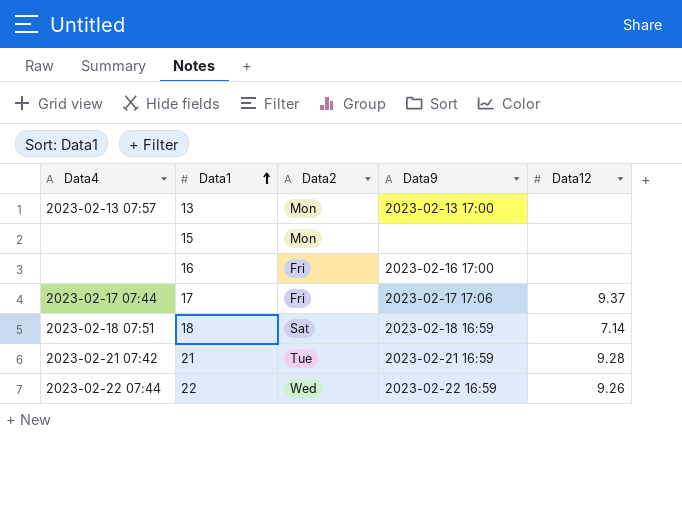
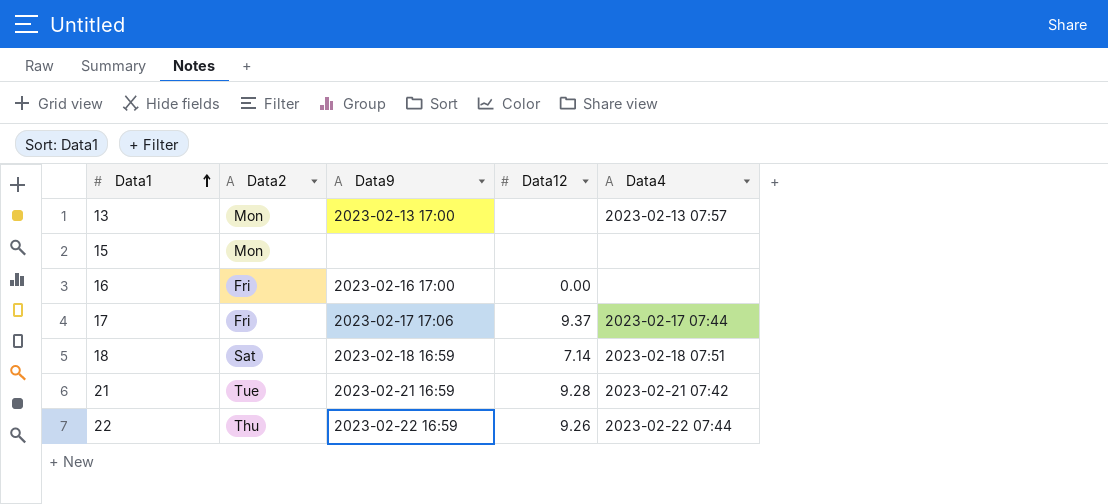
column Data4 | position: 1 -> 5
16 | Data12: none -> 0.00
22 | Data2: Wed -> Thu

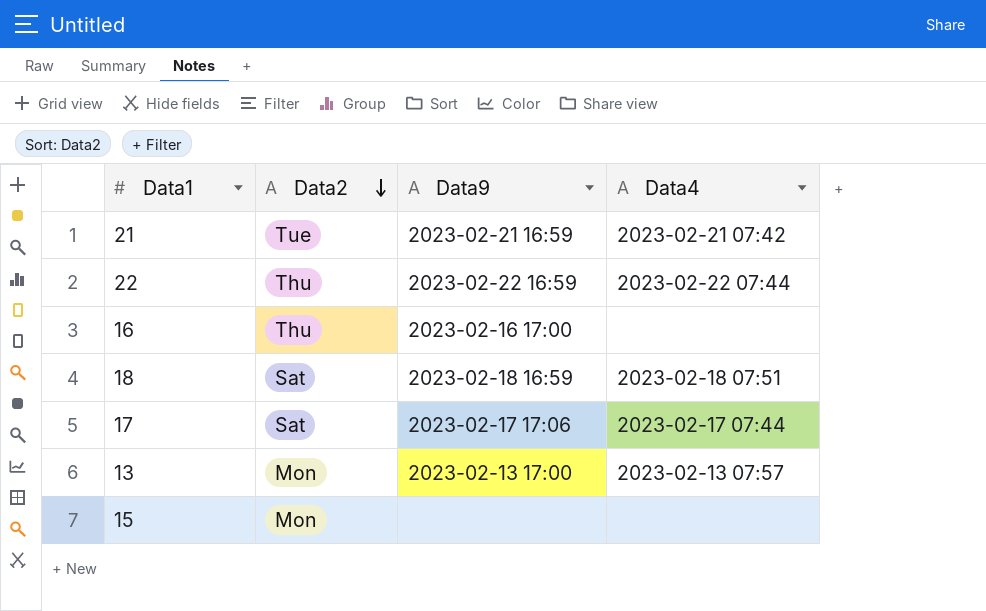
row order: Data1 ascending -> Data2 descending
column Data12 | position: 4 -> none
16 | Data2: Fri -> Thu
17 | Data2: Fri -> Sat

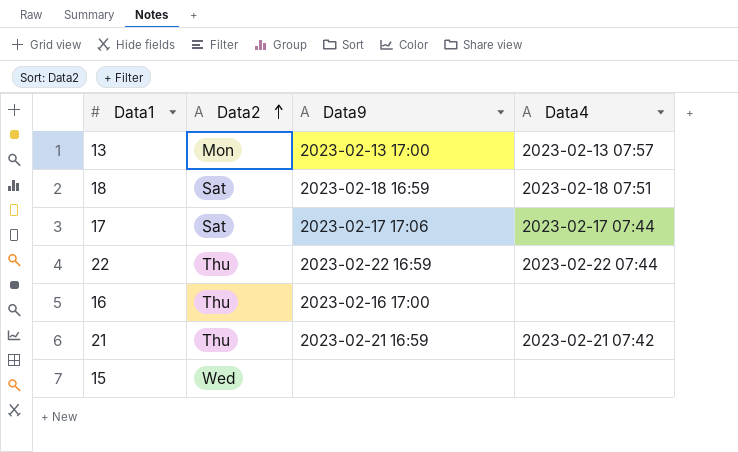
row order: Data2 descending -> Data2 ascending
21 | Data2: Tue -> Thu
15 | Data2: Mon -> Wed

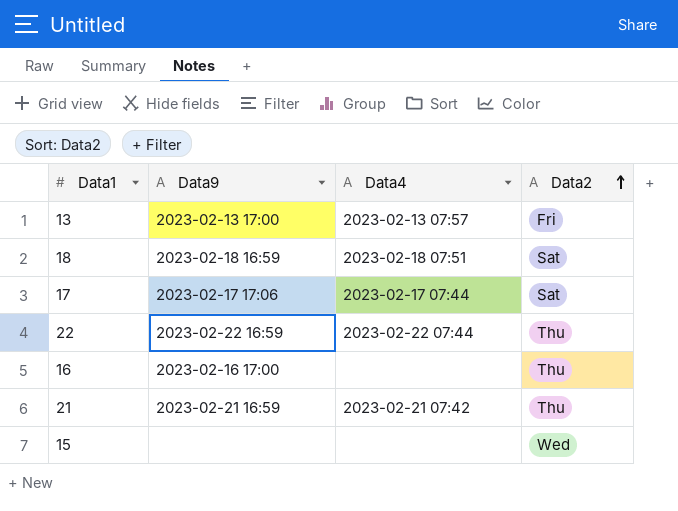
column Data2 | position: 2 -> 4
13 | Data2: Mon -> Fri

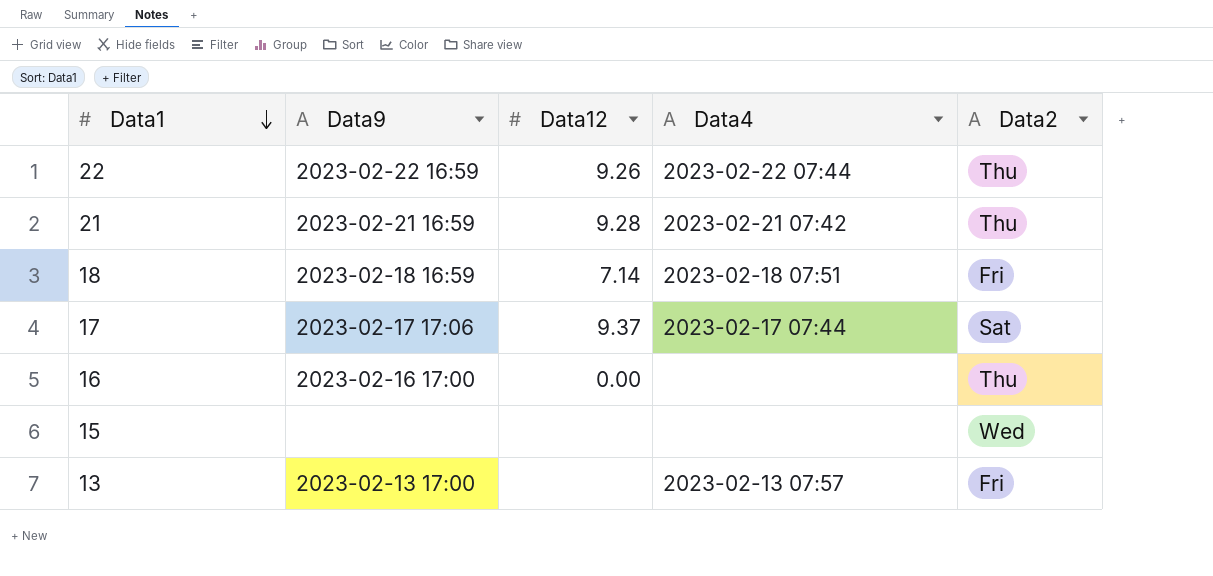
row order: Data2 ascending -> Data1 descending
column Data12 | position: none -> 3
18 | Data2: Sat -> Fri

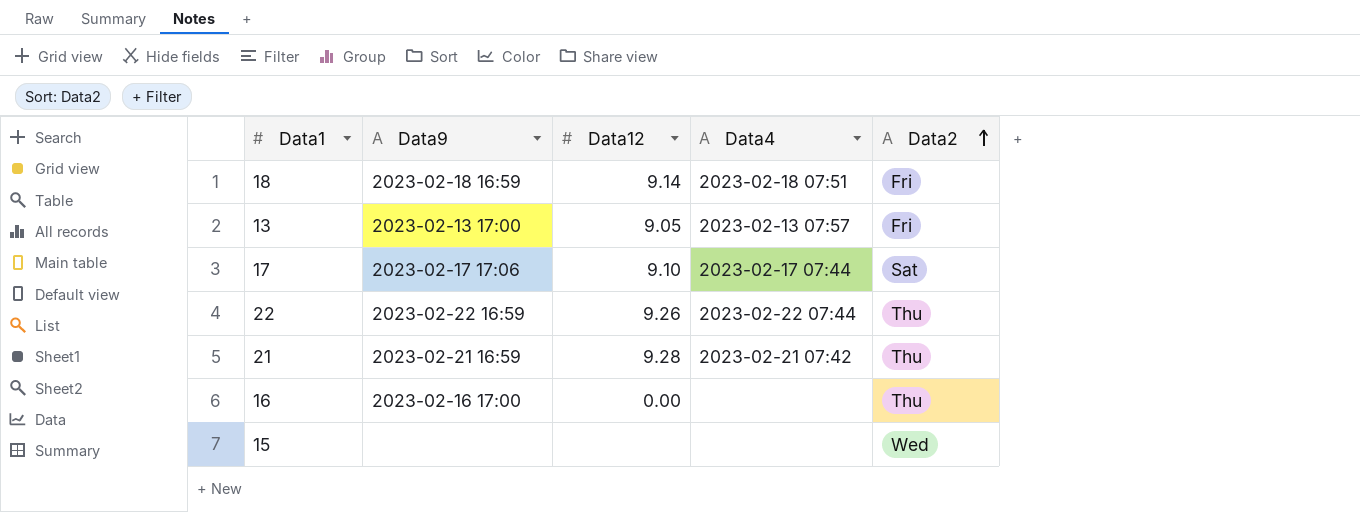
row order: Data1 descending -> Data2 ascending
18 | Data12: 7.14 -> 9.14
13 | Data12: none -> 9.05
17 | Data12: 9.37 -> 9.10

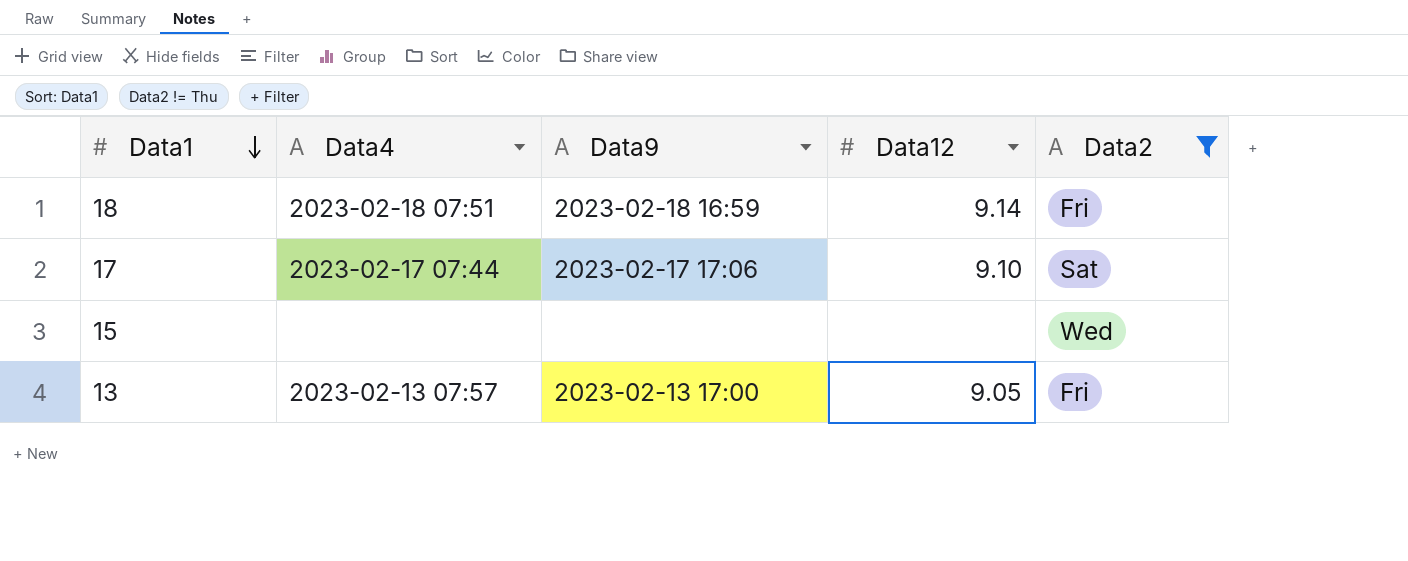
filter: none -> Data2 != Thu
row order: Data2 ascending -> Data1 descending
column Data4 | position: 4 -> 2

